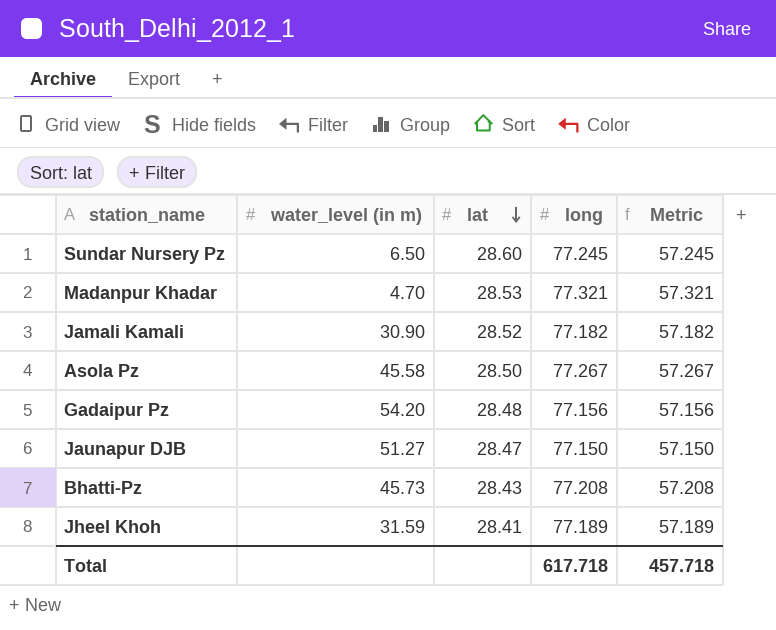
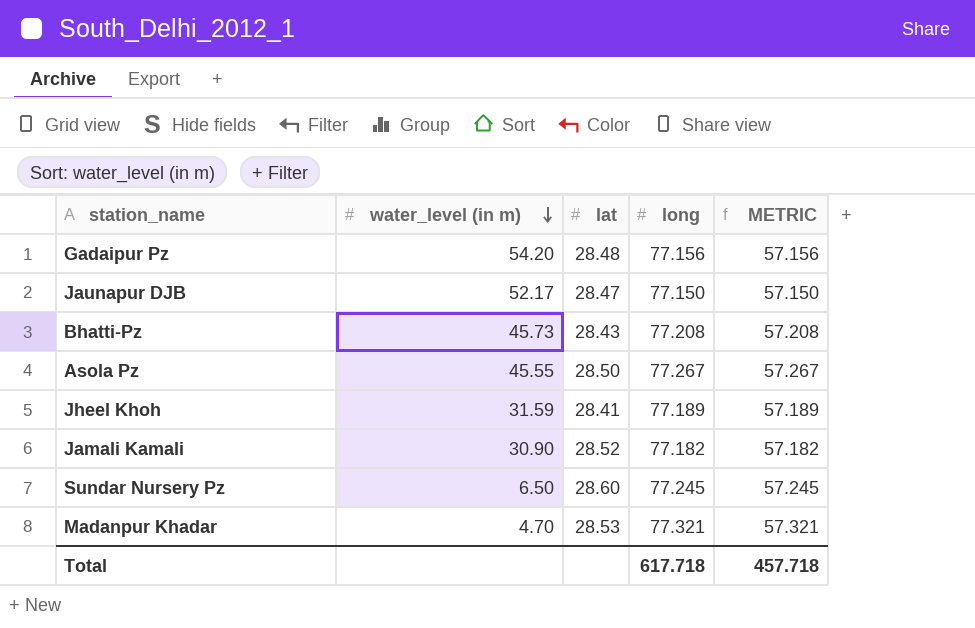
row order: lat descending -> water_level (in m) descending
column name: Metric -> METRIC
Jaunapur DJB | water_level (in m): 51.27 -> 52.17
Asola Pz | water_level (in m): 45.58 -> 45.55

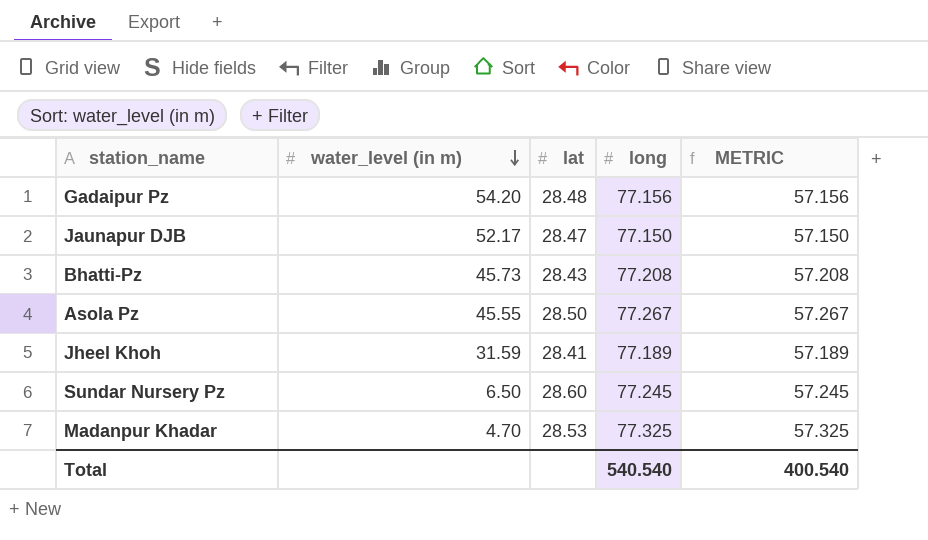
row Jamali Kamali: 30.90 | 28.52 | 77.182 | 57.182 -> none
Madanpur Khadar | long: 77.321 -> 77.325
Madanpur Khadar | METRIC: 57.321 -> 57.325
Total | long: 617.718 -> 540.540
Total | METRIC: 457.718 -> 400.540

